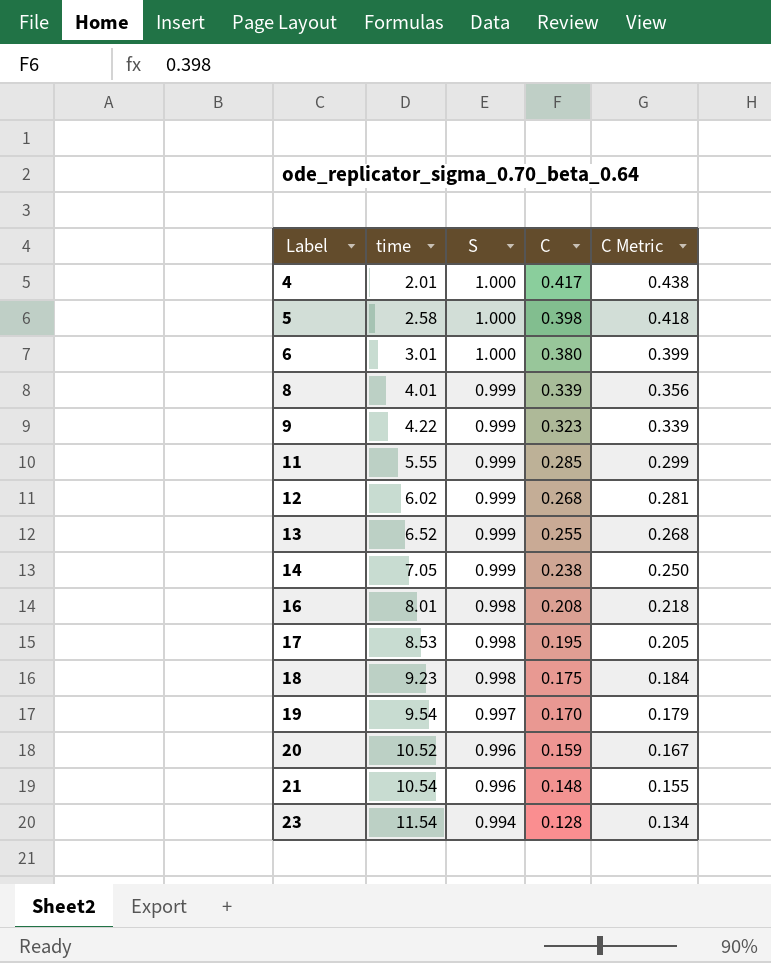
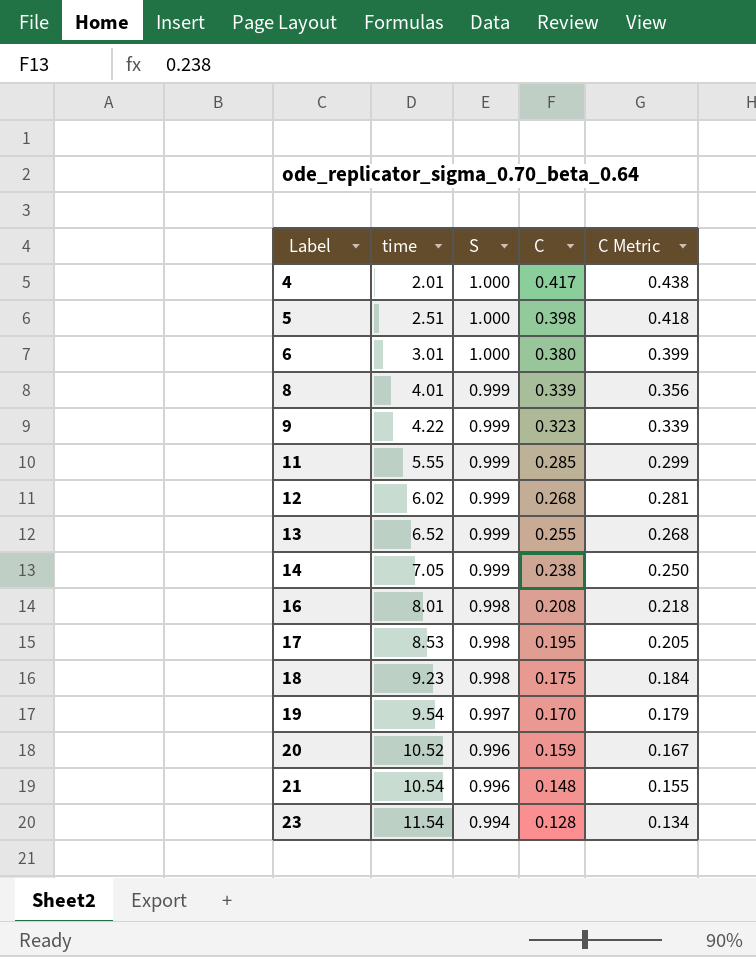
5 | time: 2.58 -> 2.51

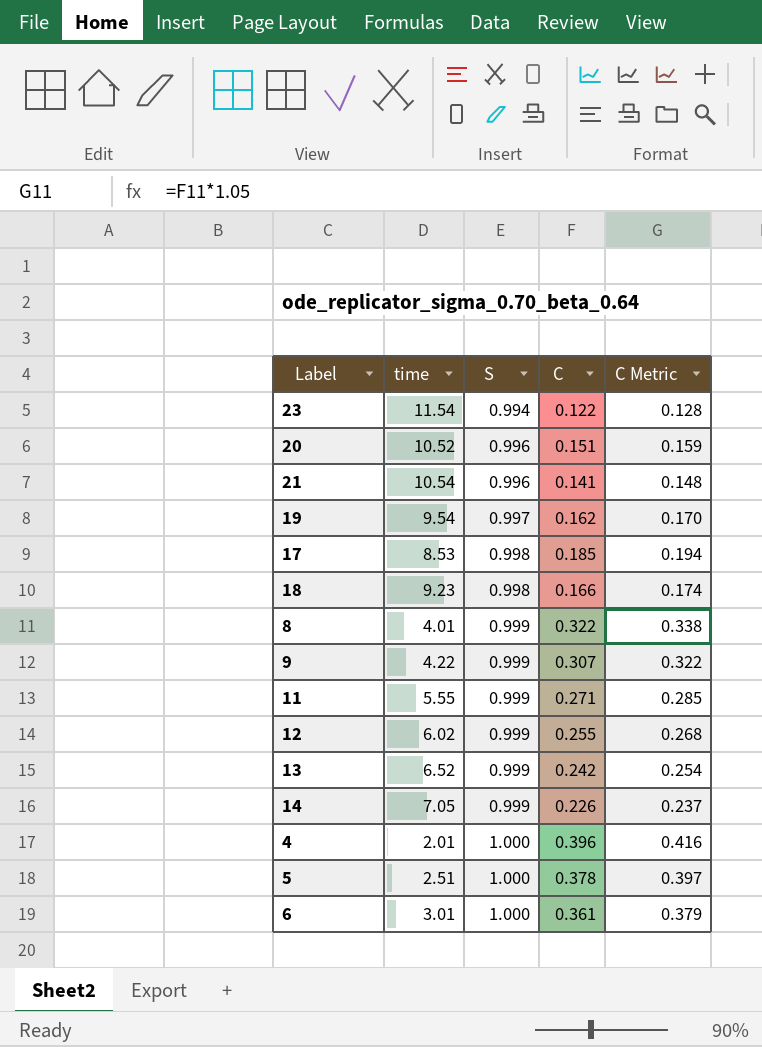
row order: Label ascending -> S ascending
row 16: 8.01 | 0.998 | 0.208 | 0.218 -> none
23 | C: 0.128 -> 0.122
23 | C Metric: 0.134 -> 0.128
20 | C: 0.159 -> 0.151
20 | C Metric: 0.167 -> 0.159
21 | C: 0.148 -> 0.141
21 | C Metric: 0.155 -> 0.148
19 | C: 0.170 -> 0.162
19 | C Metric: 0.179 -> 0.170
17 | C: 0.195 -> 0.185
17 | C Metric: 0.205 -> 0.194
18 | C: 0.175 -> 0.166
18 | C Metric: 0.184 -> 0.174
8 | C: 0.339 -> 0.322
8 | C Metric: 0.356 -> 0.338
9 | C: 0.323 -> 0.307
9 | C Metric: 0.339 -> 0.322
11 | C: 0.285 -> 0.271
11 | C Metric: 0.299 -> 0.285
12 | C: 0.268 -> 0.255
12 | C Metric: 0.281 -> 0.268
13 | C: 0.255 -> 0.242
13 | C Metric: 0.268 -> 0.254
14 | C: 0.238 -> 0.226
14 | C Metric: 0.250 -> 0.237
4 | C: 0.417 -> 0.396
4 | C Metric: 0.438 -> 0.416
5 | C: 0.398 -> 0.378
5 | C Metric: 0.418 -> 0.397
6 | C: 0.380 -> 0.361
6 | C Metric: 0.399 -> 0.379

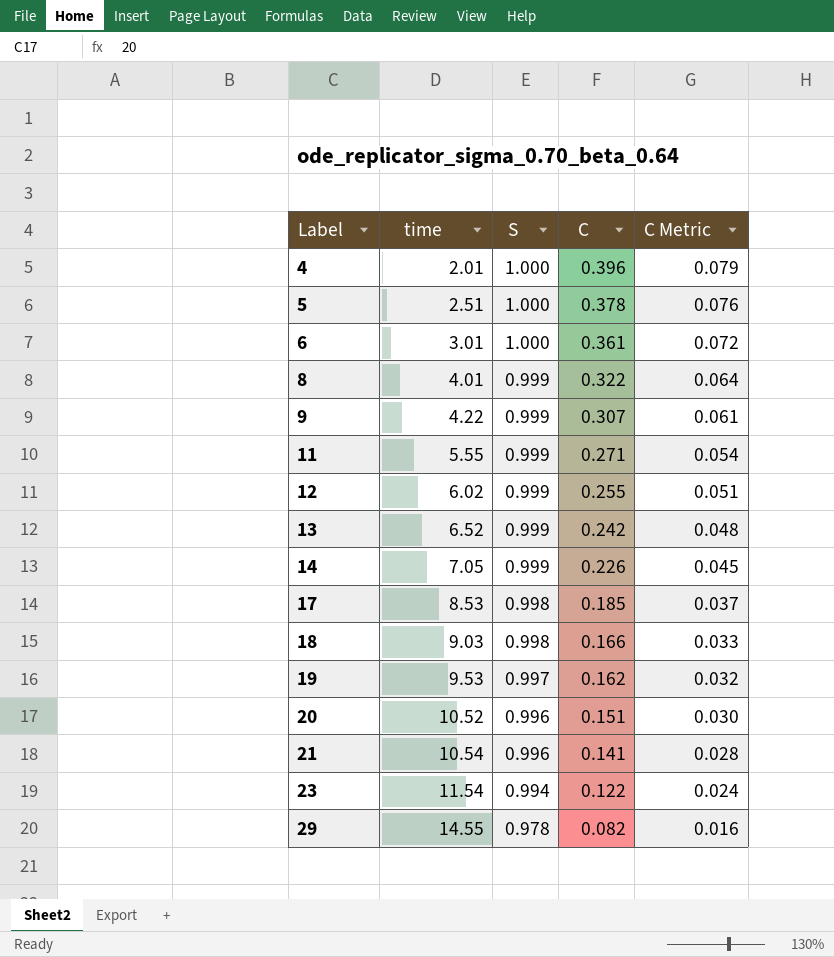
row order: S ascending -> Label ascending
column C Metric | formula: [C] * 1.05 -> [C] * 0.2
18 | time: 9.23 -> 9.03
19 | time: 9.54 -> 9.53
row 29: none -> 14.55 | 0.978 | 0.082 | 0.016

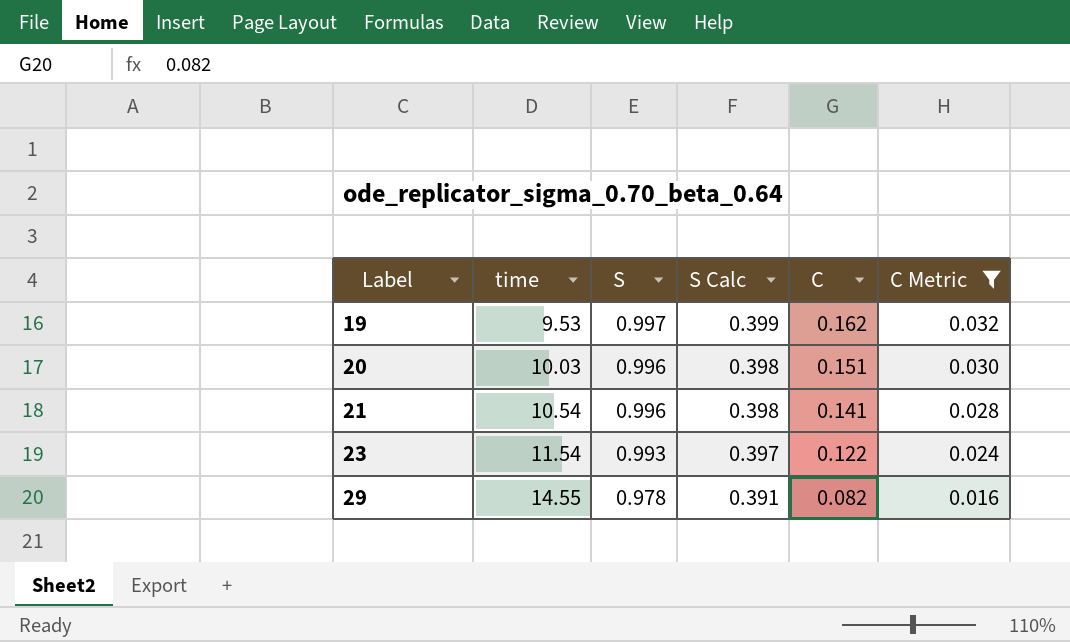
filter: none -> C Metric <= 0.032
column S Calc | formula: none -> [S] * 0.4
20 | time: 10.52 -> 10.03
23 | S: 0.994 -> 0.993

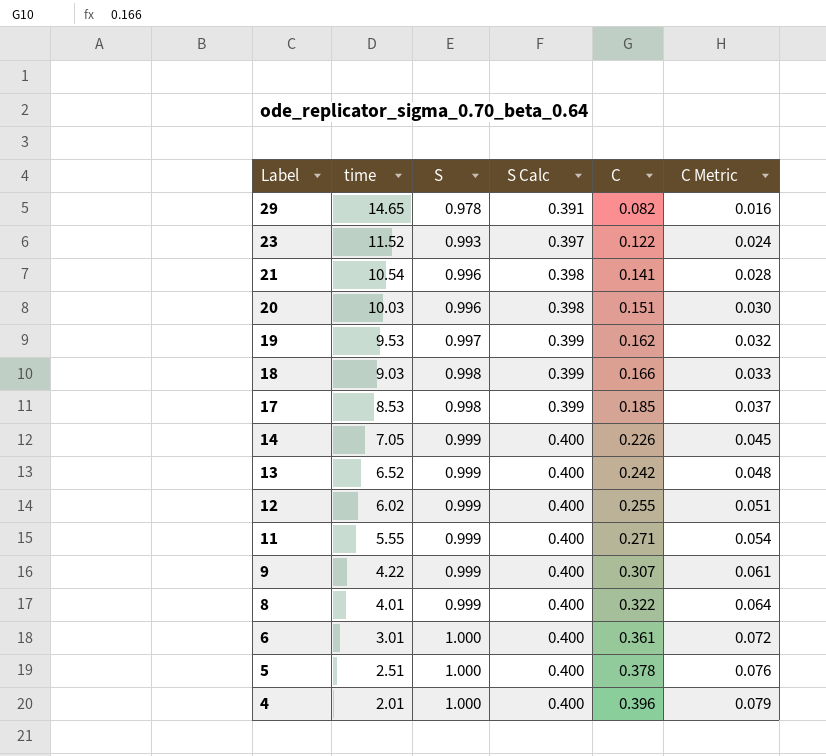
filter: C Metric <= 0.032 -> none
row order: Label ascending -> Label descending
29 | time: 14.55 -> 14.65
23 | time: 11.54 -> 11.52

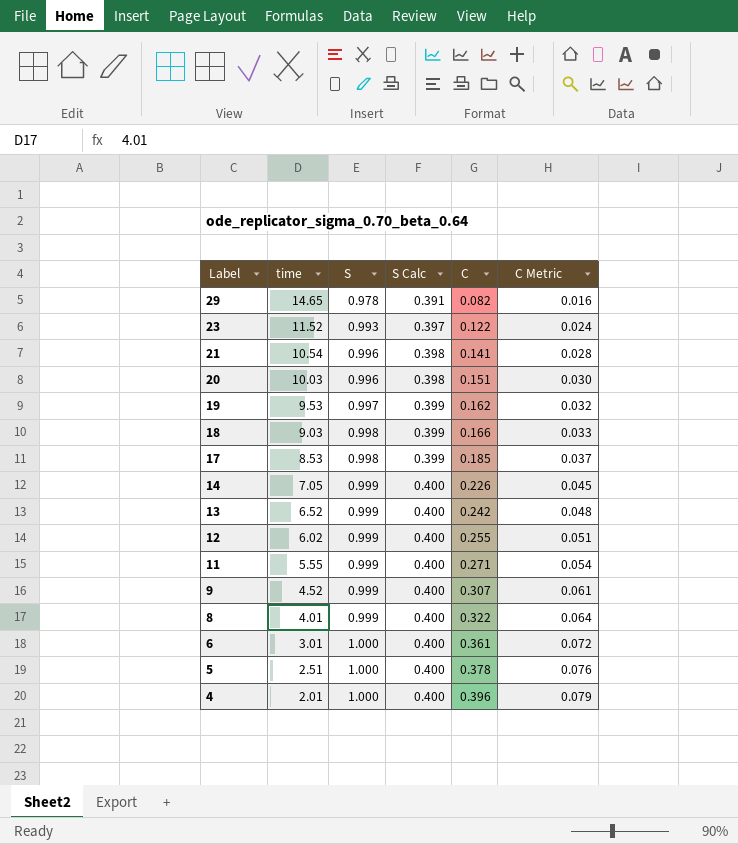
9 | time: 4.22 -> 4.52

